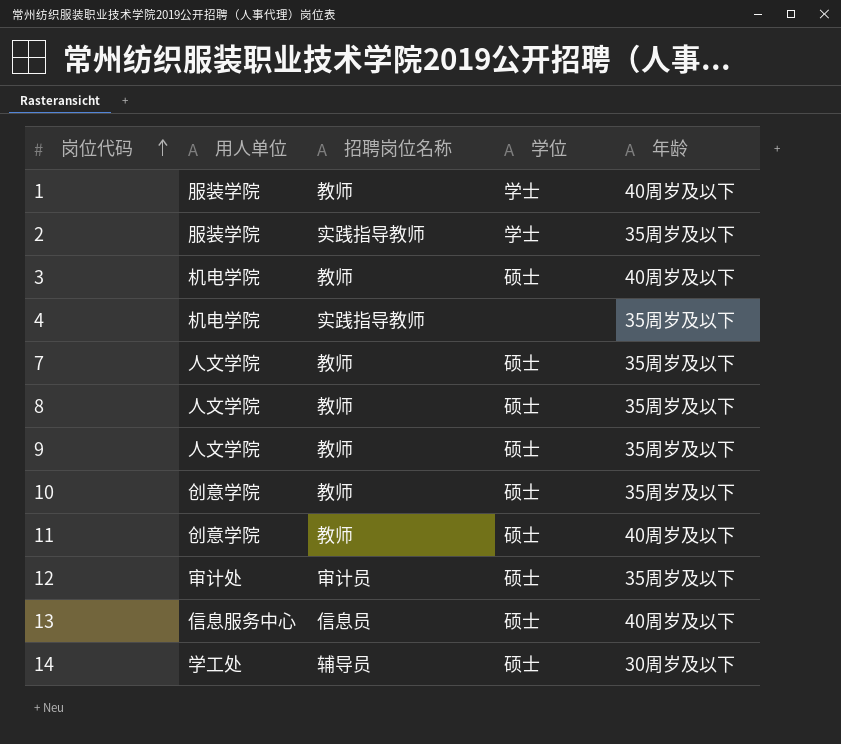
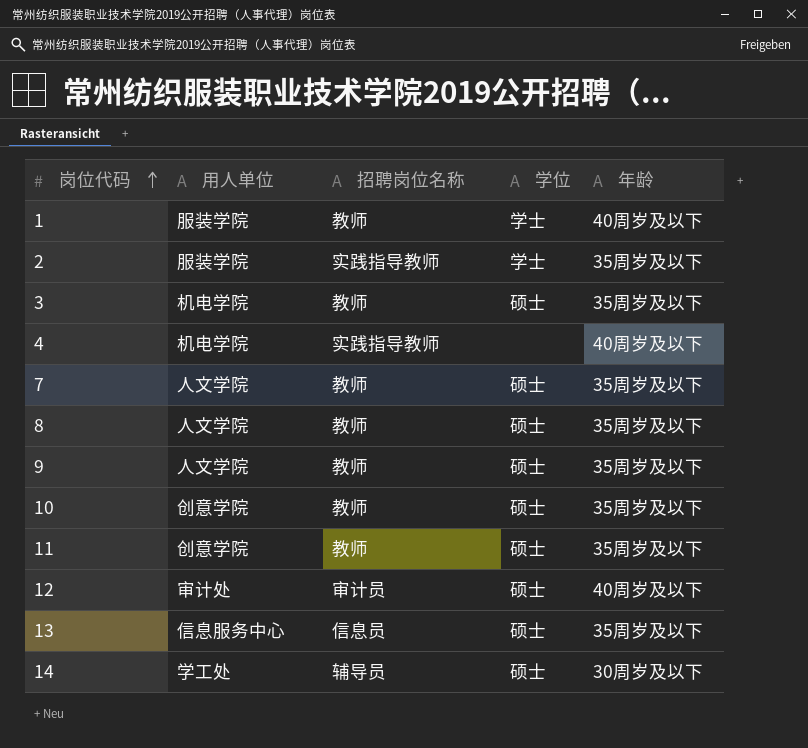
3 | 年龄: 40周岁及以下 -> 35周岁及以下
4 | 年龄: 35周岁及以下 -> 40周岁及以下
11 | 年龄: 40周岁及以下 -> 35周岁及以下
12 | 年龄: 35周岁及以下 -> 40周岁及以下
13 | 年龄: 40周岁及以下 -> 35周岁及以下

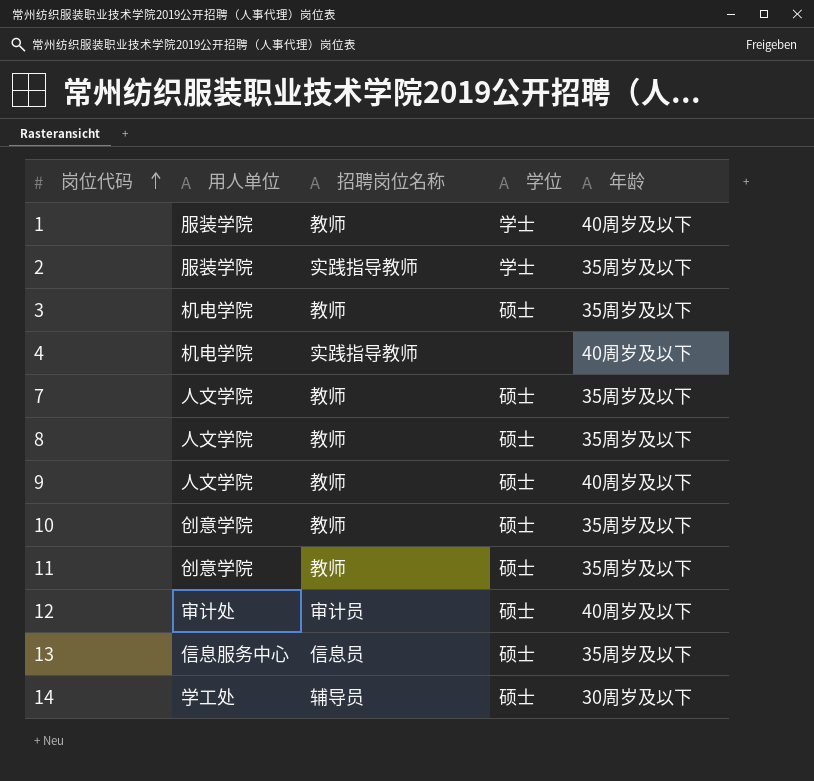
9 | 年龄: 35周岁及以下 -> 40周岁及以下

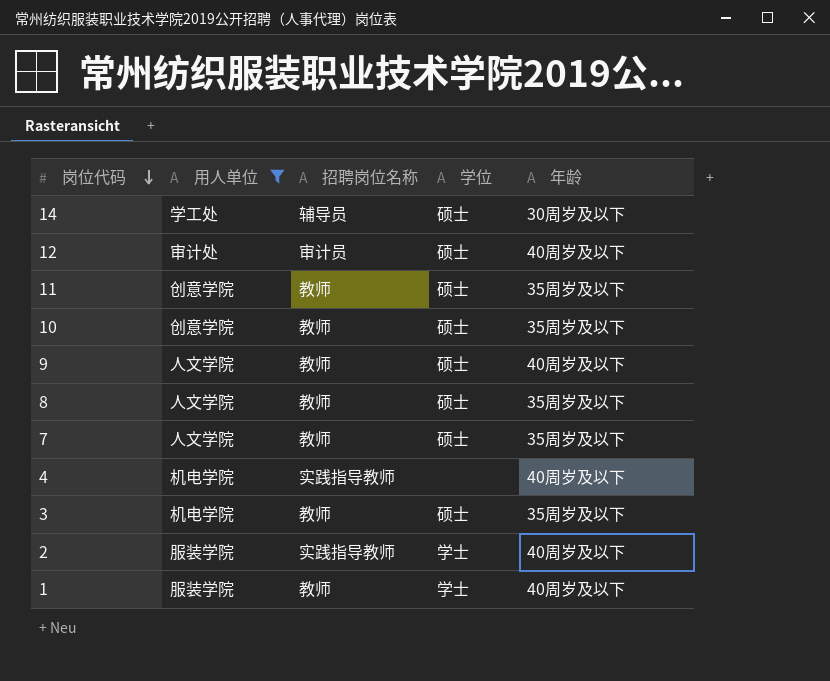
filter: none -> 用人单位 != 信息服务中心
row order: 岗位代码 ascending -> 岗位代码 descending
2 | 年龄: 35周岁及以下 -> 40周岁及以下

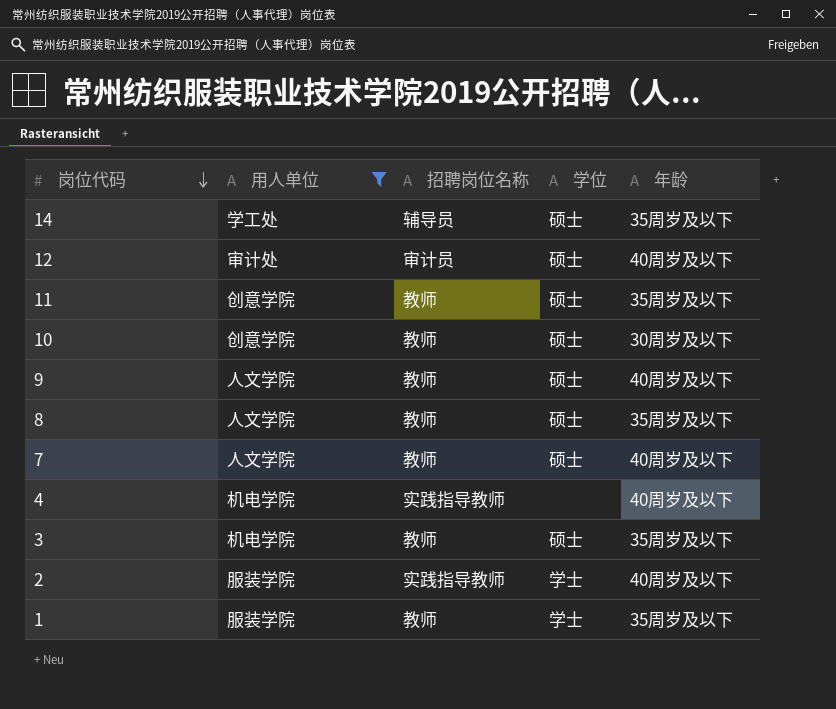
14 | 年龄: 30周岁及以下 -> 35周岁及以下
10 | 年龄: 35周岁及以下 -> 30周岁及以下
7 | 年龄: 35周岁及以下 -> 40周岁及以下
1 | 年龄: 40周岁及以下 -> 35周岁及以下

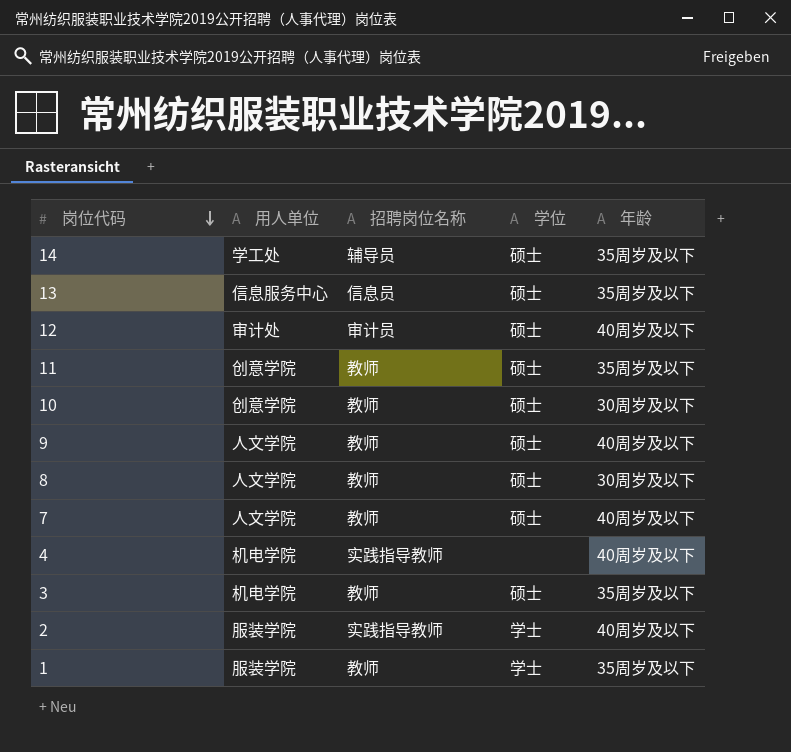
filter: 用人单位 != 信息服务中心 -> none
8 | 年龄: 35周岁及以下 -> 30周岁及以下

